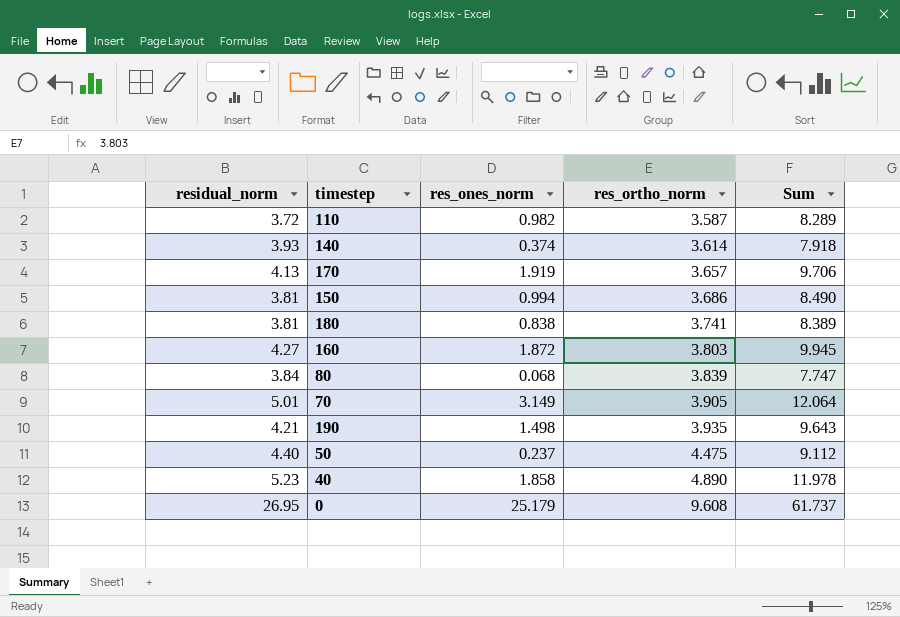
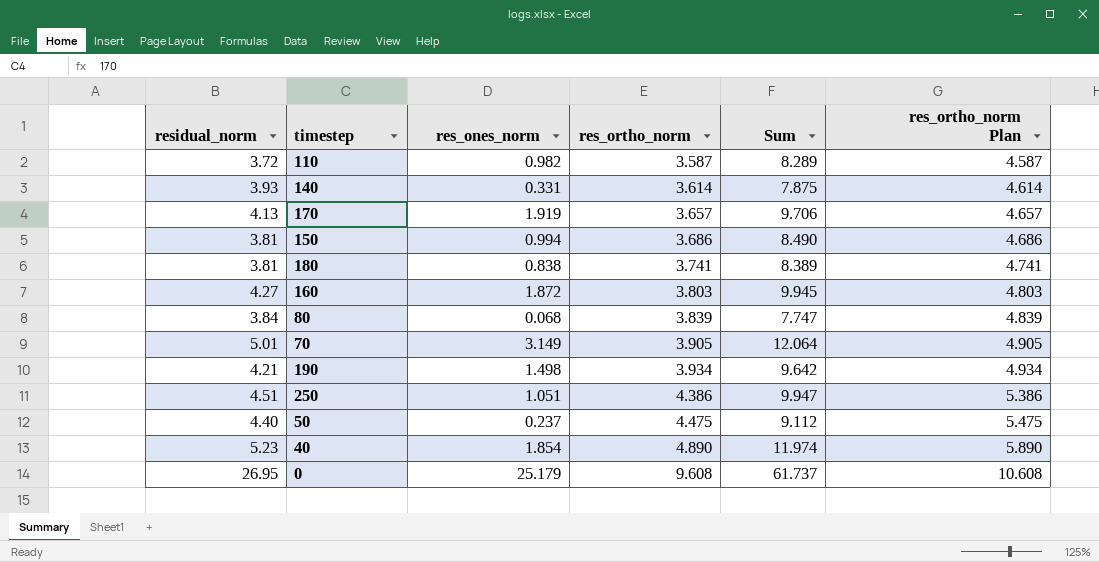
column res_ortho_norm Plan | formula: none -> [res_ortho_norm] + 1
140 | res_ones_norm: 0.374 -> 0.331
140 | Sum: 7.918 -> 7.875
190 | res_ortho_norm: 3.935 -> 3.934
190 | Sum: 9.643 -> 9.642
row 250: none -> 4.51 | 1.051 | 4.386 | 9.947 | 5.386
40 | res_ones_norm: 1.858 -> 1.854
40 | Sum: 11.978 -> 11.974

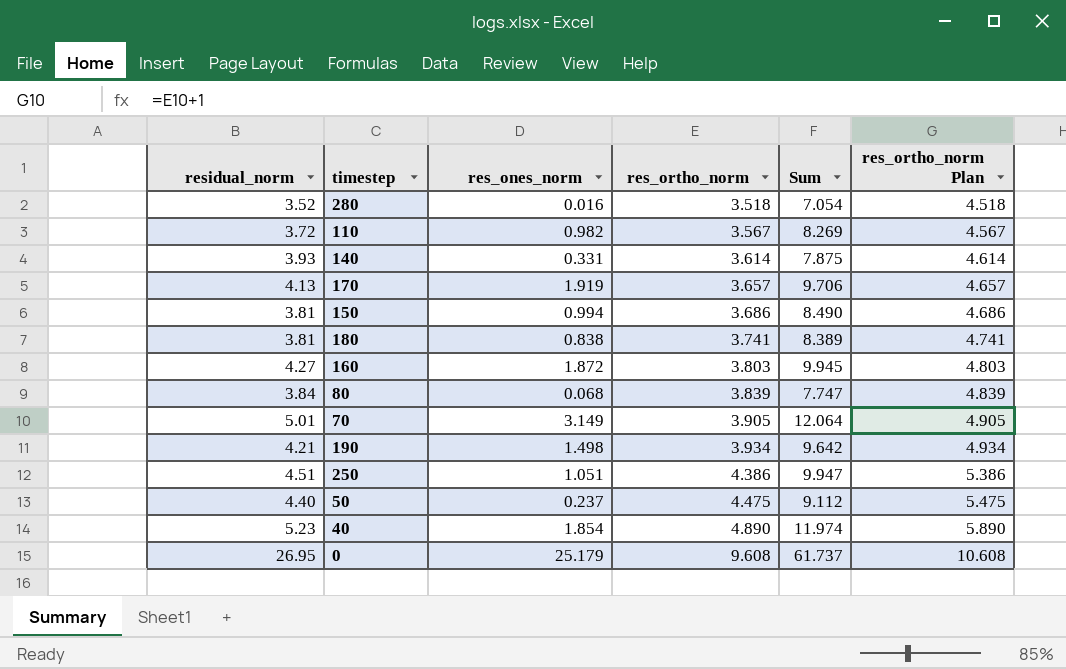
row 280: none -> 3.52 | 0.016 | 3.518 | 7.054 | 4.518
110 | res_ortho_norm: 3.587 -> 3.567
110 | Sum: 8.289 -> 8.269
110 | res_ortho_norm Plan: 4.587 -> 4.567

